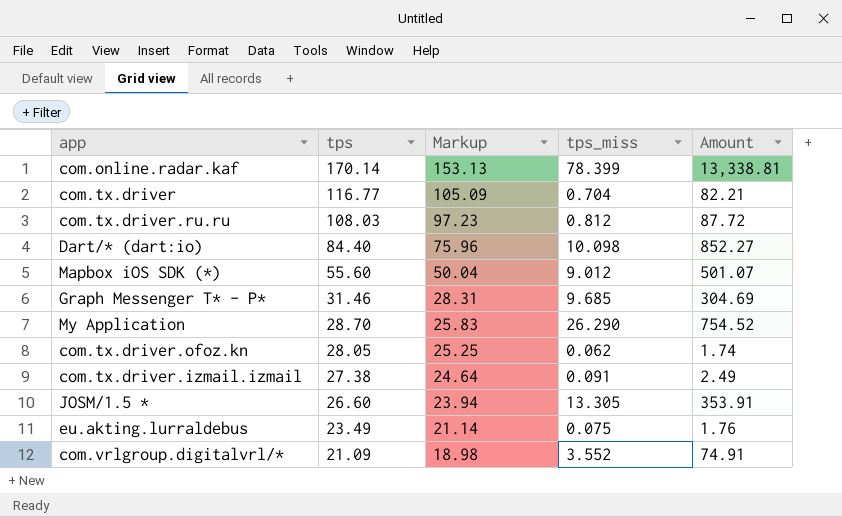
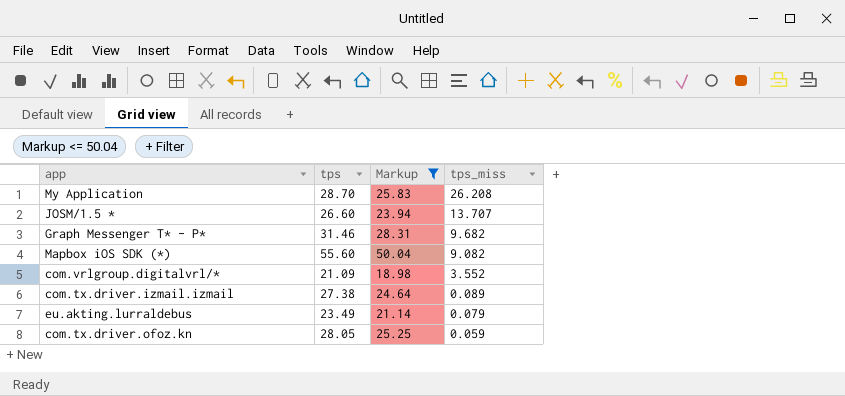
filter: none -> Markup <= 50.04
row order: tps descending -> tps_miss descending
column Amount | formula: [tps] * [tps_miss] -> none
My Application | tps_miss: 26.290 -> 26.208
JOSM/1.5 * | tps_miss: 13.305 -> 13.707
Graph Messenger T* - P* | tps_miss: 9.685 -> 9.682
Mapbox iOS SDK (*) | tps_miss: 9.012 -> 9.082
com.tx.driver.izmail.izmail | tps_miss: 0.091 -> 0.089
eu.akting.lurraldebus | tps_miss: 0.075 -> 0.079
com.tx.driver.ofoz.kn | tps_miss: 0.062 -> 0.059

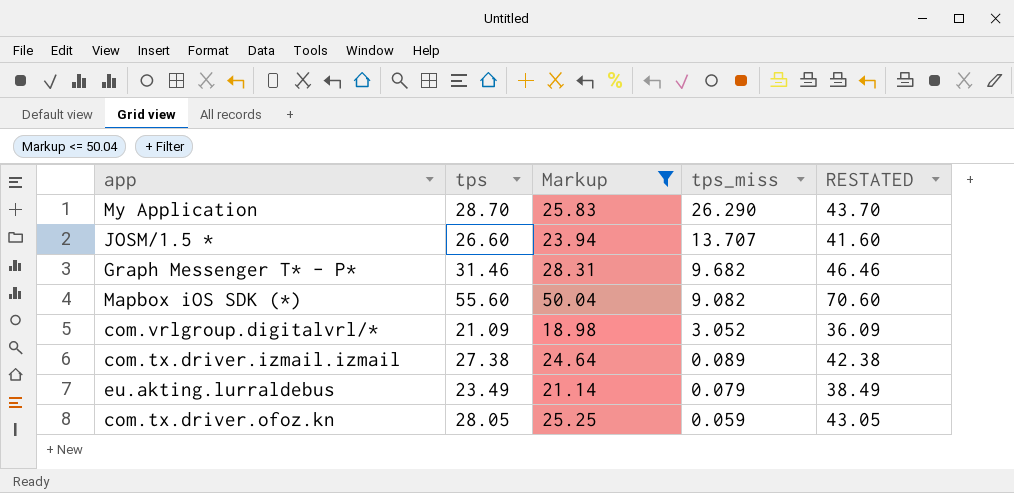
column RESTATED | formula: none -> [tps] + 15
My Application | tps_miss: 26.208 -> 26.290
com.vrlgroup.digitalvrl/* | tps_miss: 3.552 -> 3.052

